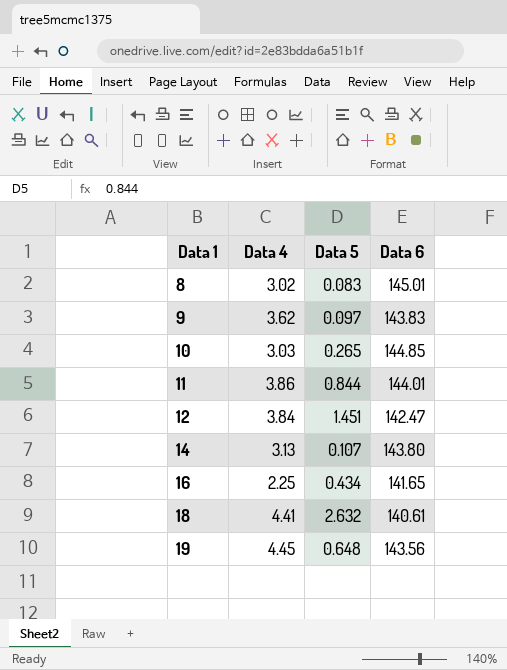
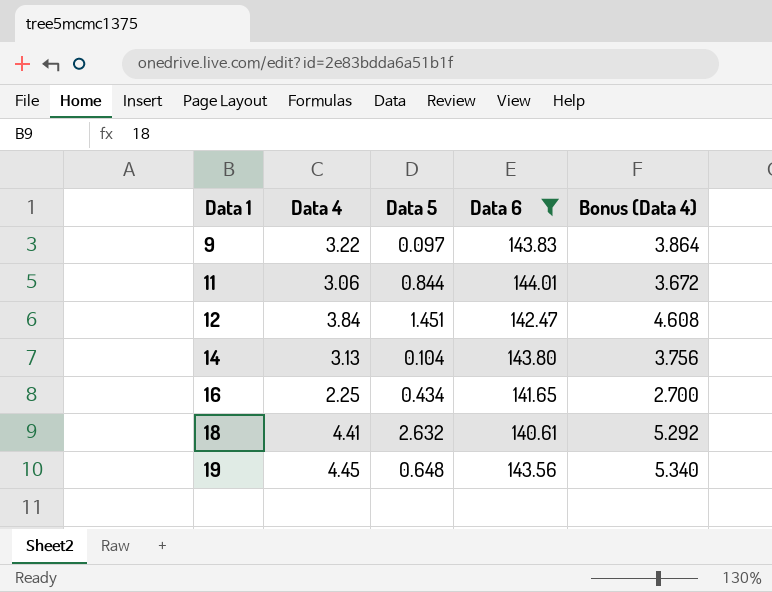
filter: none -> Data 6 <= 144.01
column Bonus (Data 4) | formula: none -> [Data 4] * 1.2
9 | Data 4: 3.62 -> 3.22
11 | Data 4: 3.86 -> 3.06
14 | Data 5: 0.107 -> 0.104

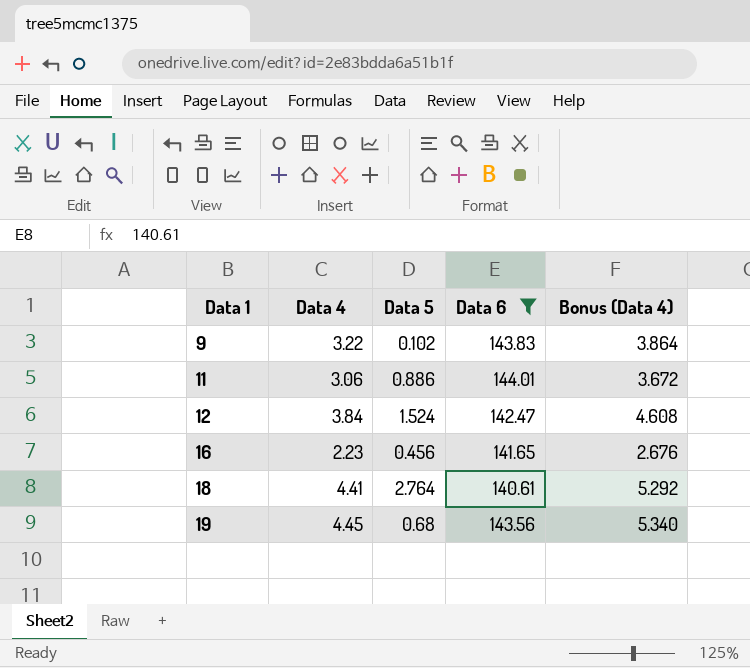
row 14: 3.13 | 0.104 | 143.80 | 3.756 -> none
9 | Data 5: 0.097 -> 0.102
11 | Data 5: 0.844 -> 0.886
12 | Data 5: 1.451 -> 1.524
16 | Data 4: 2.25 -> 2.23
16 | Data 5: 0.434 -> 0.456
16 | Bonus (Data 4): 2.700 -> 2.676
18 | Data 5: 2.632 -> 2.764
19 | Data 5: 0.648 -> 0.68

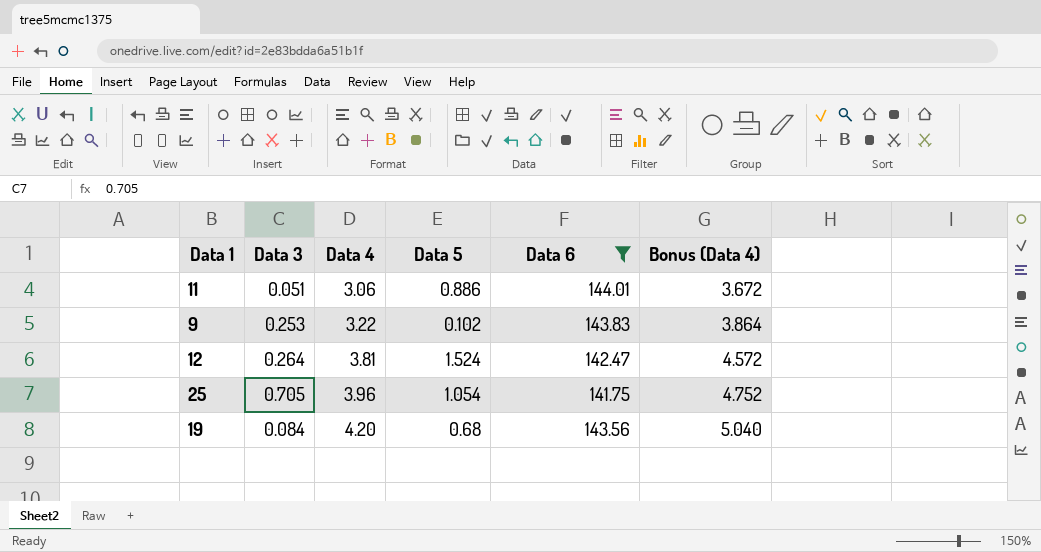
row order: Data 1 ascending -> Data 4 ascending
column Data 3 | position: none -> 2
row 16: 2.23 | 0.456 | 141.65 | 2.676 -> none
row 18: 4.41 | 2.764 | 140.61 | 5.292 -> none
12 | Data 4: 3.84 -> 3.81
12 | Bonus (Data 4): 4.608 -> 4.572
row 25: none -> 0.705 | 3.96 | 1.054 | 141.75 | 4.752
19 | Data 4: 4.45 -> 4.20
19 | Bonus (Data 4): 5.340 -> 5.040

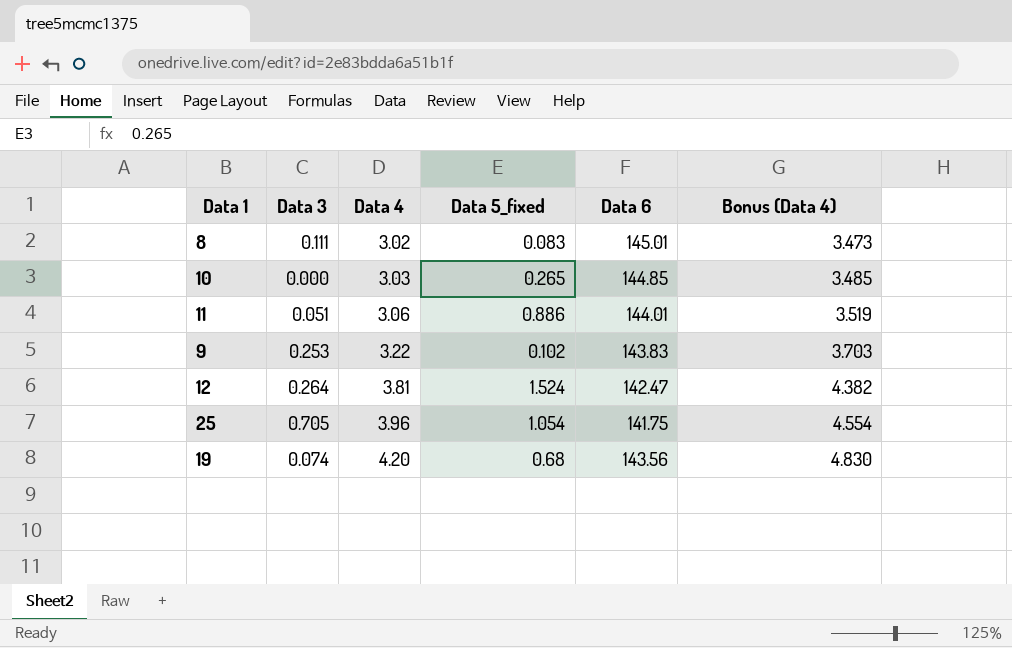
filter: Data 6 <= 144.01 -> none
column name: Data 5 -> Data 5_fixed
column Bonus (Data 4) | formula: [Data 4] * 1.2 -> [Data 4] * 1.15
19 | Data 3: 0.084 -> 0.074

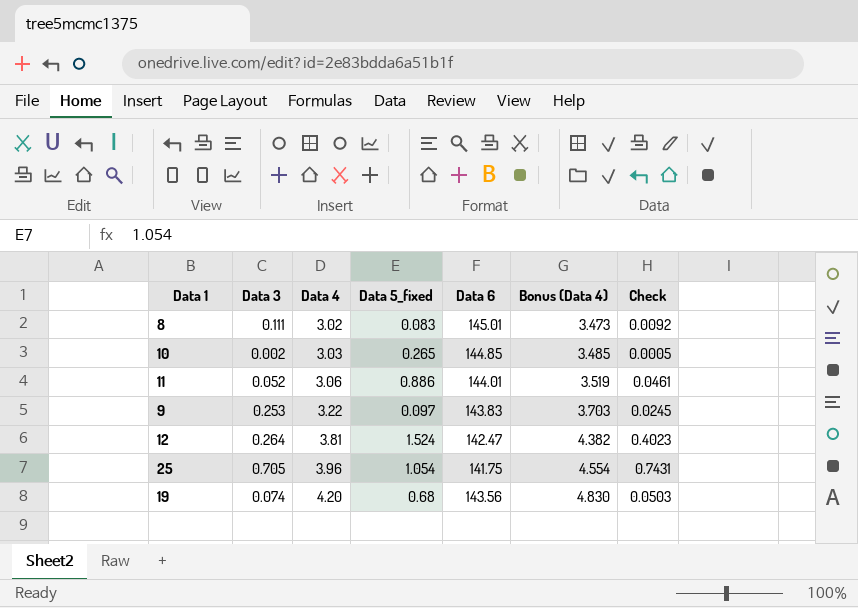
column Check | formula: none -> [Data 3] * [Data 5_fixed]
10 | Data 3: 0.000 -> 0.002
11 | Data 3: 0.051 -> 0.052
9 | Data 5_fixed: 0.102 -> 0.097

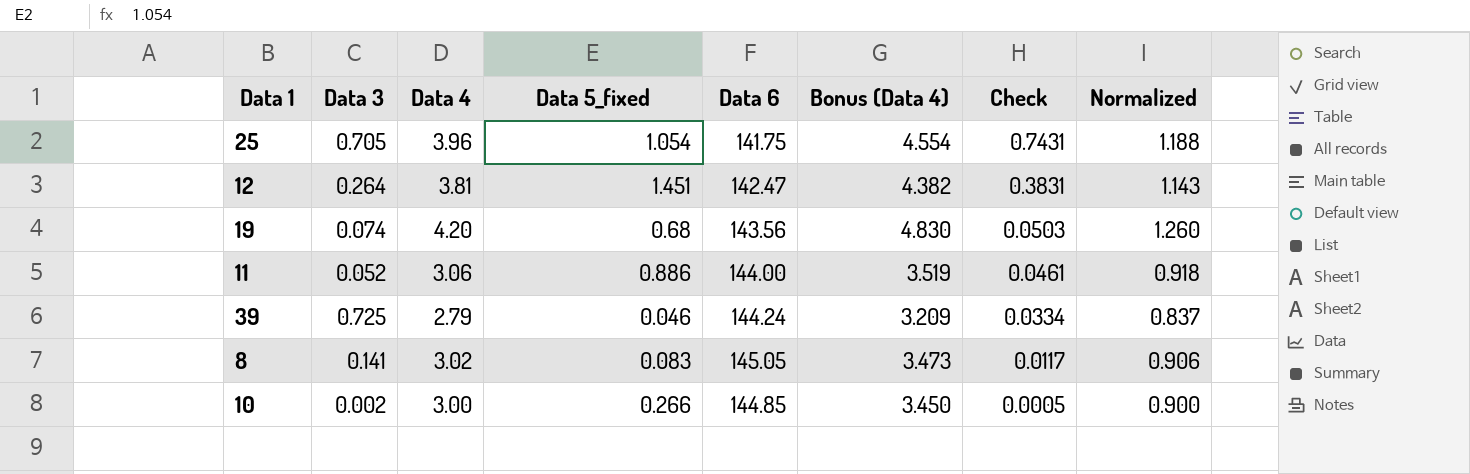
row order: Data 4 ascending -> Check descending
column Normalized | formula: none -> [Data 4] * 0.3
row 9: 0.253 | 3.22 | 0.097 | 143.83 | 3.703 | 0.0245 -> none
12 | Data 5_fixed: 1.524 -> 1.451
12 | Check: 0.4023 -> 0.3831
11 | Data 6: 144.01 -> 144.00
row 39: none -> 0.725 | 2.79 | 0.046 | 144.24 | 3.209 | 0.0334 | 0.837
8 | Data 3: 0.111 -> 0.141
8 | Data 6: 145.01 -> 145.05
8 | Check: 0.0092 -> 0.0117
10 | Data 4: 3.03 -> 3.00
10 | Data 5_fixed: 0.265 -> 0.266
10 | Bonus (Data 4): 3.485 -> 3.450

